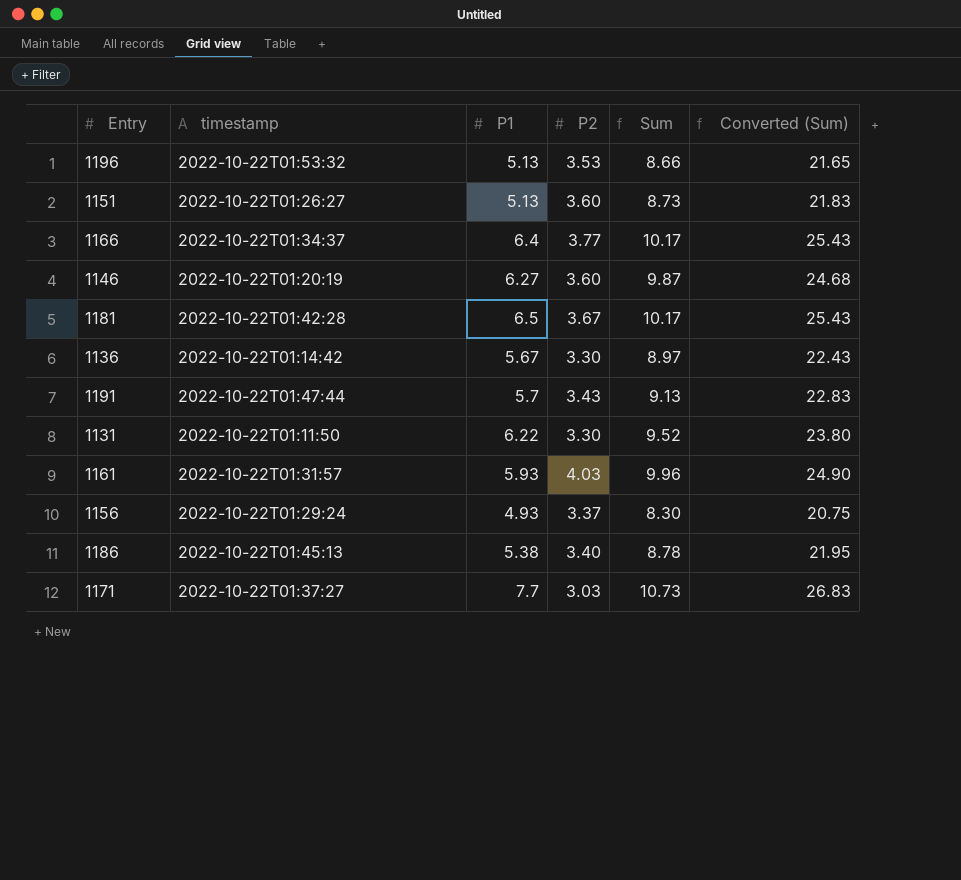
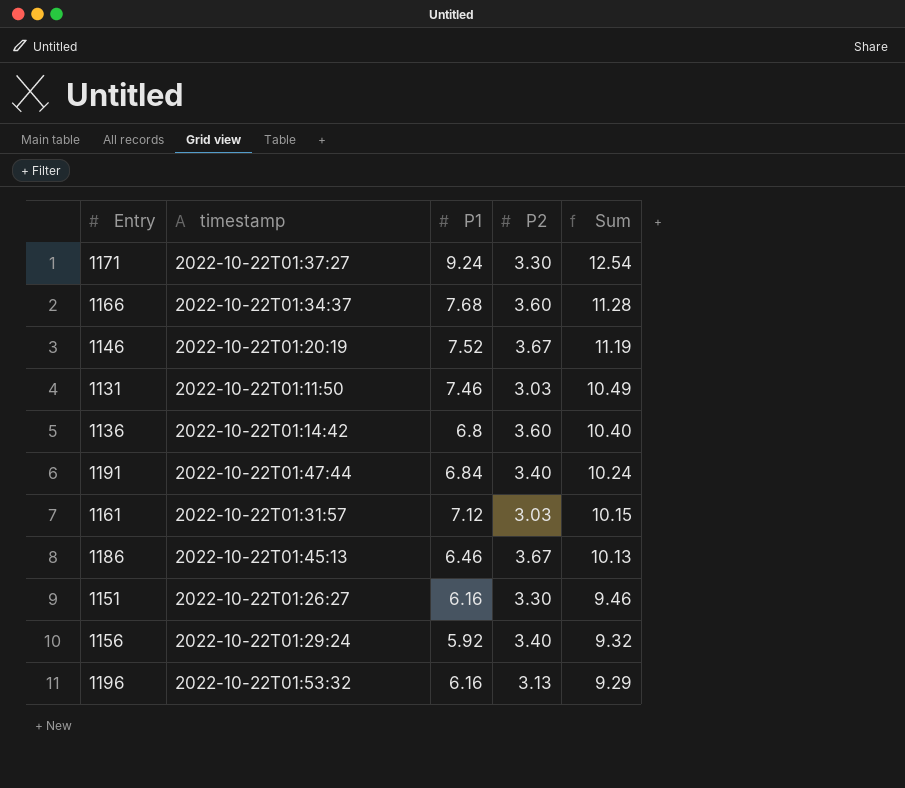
row order: none -> Sum descending
column Converted (Sum) | formula: [Sum] * 2.5 -> none
row 1181: 2022-10-22T01:42:28 | 6.5 | 3.67 | 10.17 | 25.43 -> none
1171 | P1: 7.7 -> 9.24
1171 | P2: 3.03 -> 3.30
1171 | Sum: 10.73 -> 12.54
1166 | P1: 6.4 -> 7.68
1166 | P2: 3.77 -> 3.60
1166 | Sum: 10.17 -> 11.28
1146 | P1: 6.27 -> 7.52
1146 | P2: 3.60 -> 3.67
1146 | Sum: 9.87 -> 11.19
1131 | P1: 6.22 -> 7.46
1131 | P2: 3.30 -> 3.03
1131 | Sum: 9.52 -> 10.49
1136 | P1: 5.67 -> 6.8
1136 | P2: 3.30 -> 3.60
1136 | Sum: 8.97 -> 10.40
1191 | P1: 5.7 -> 6.84
1191 | P2: 3.43 -> 3.40
1191 | Sum: 9.13 -> 10.24
1161 | P1: 5.93 -> 7.12
1161 | P2: 4.03 -> 3.03
1161 | Sum: 9.96 -> 10.15
1186 | P1: 5.38 -> 6.46
1186 | P2: 3.40 -> 3.67
1186 | Sum: 8.78 -> 10.13
1151 | P1: 5.13 -> 6.16
1151 | P2: 3.60 -> 3.30
1151 | Sum: 8.73 -> 9.46
1156 | P1: 4.93 -> 5.92
1156 | P2: 3.37 -> 3.40
1156 | Sum: 8.30 -> 9.32
1196 | P1: 5.13 -> 6.16
1196 | P2: 3.53 -> 3.13
1196 | Sum: 8.66 -> 9.29

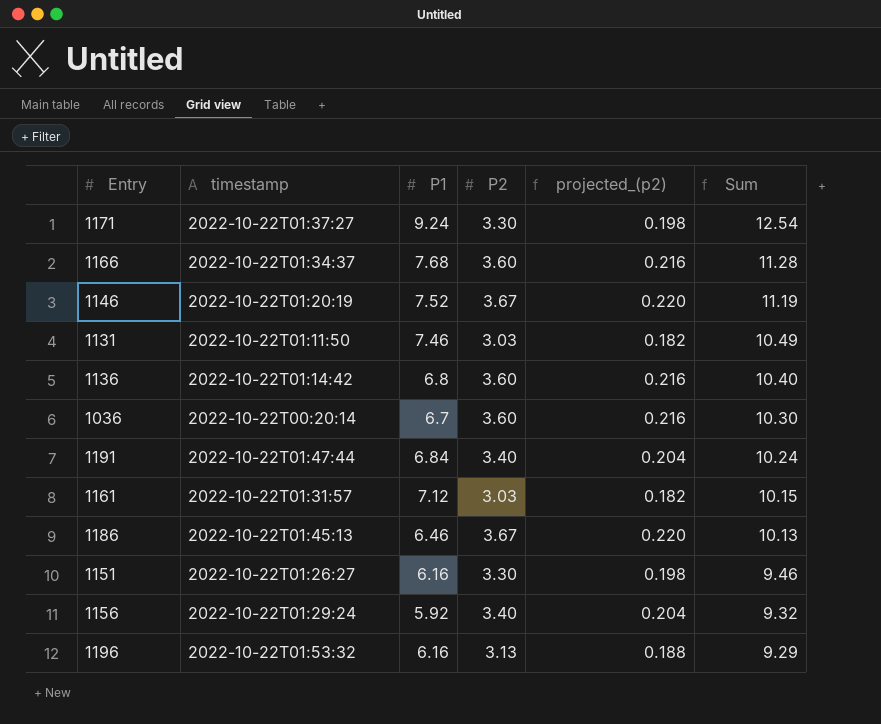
column projected_(p2) | formula: none -> [P2] * 0.06
row 1036: none -> 2022-10-22T00:20:14 | 6.7 | 3.60 | 0.216 | 10.30

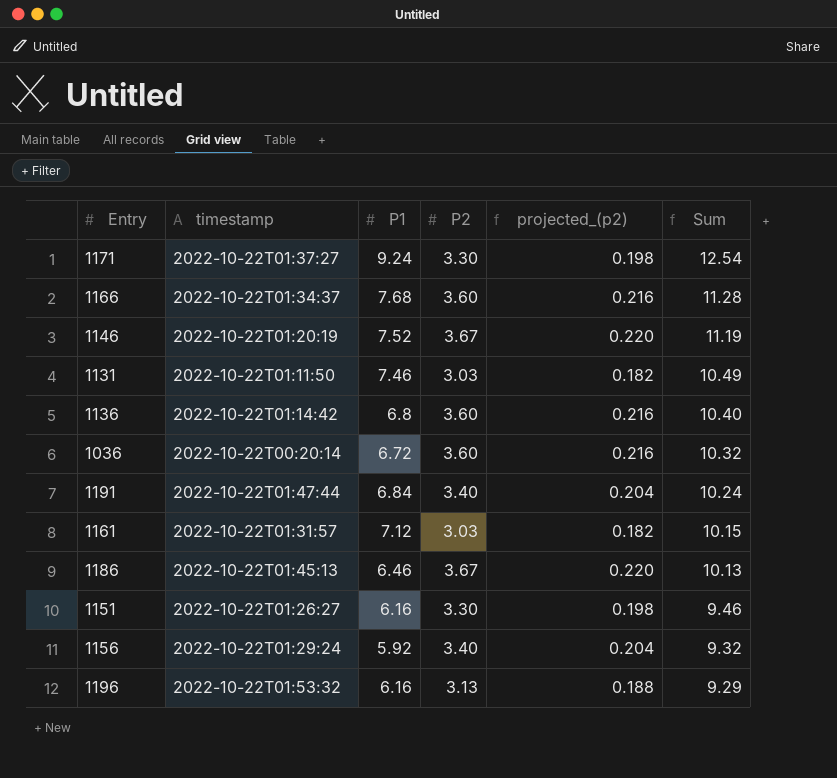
1036 | P1: 6.7 -> 6.72
1036 | Sum: 10.30 -> 10.32

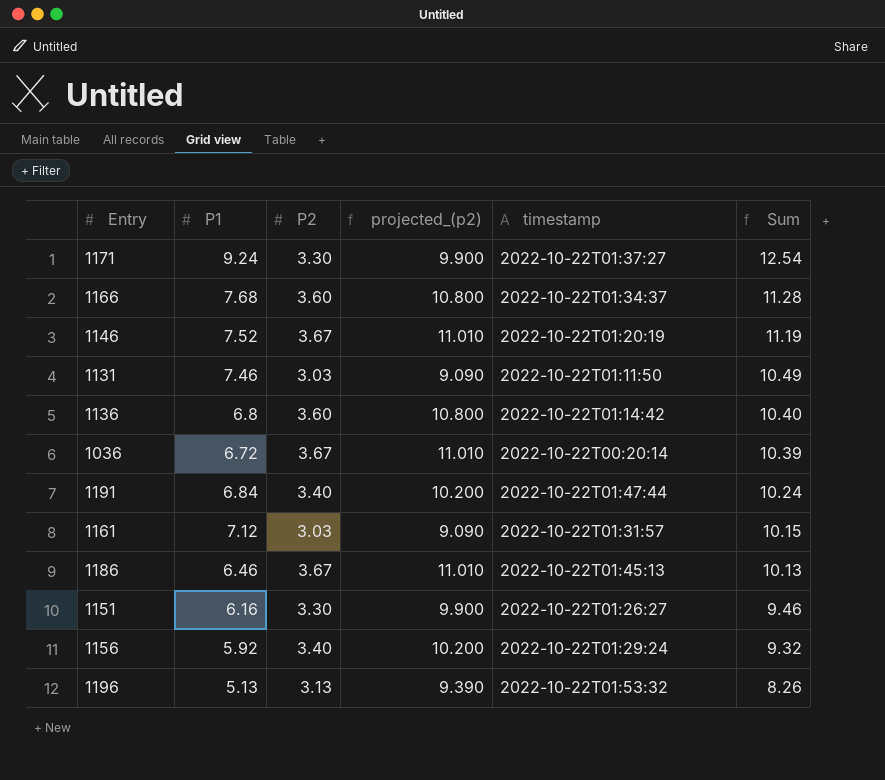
column projected_(p2) | formula: [P2] * 0.06 -> [P2] * 3
column timestamp | position: 2 -> 5
1036 | P2: 3.60 -> 3.67
1036 | Sum: 10.32 -> 10.39
1196 | P1: 6.16 -> 5.13
1196 | Sum: 9.29 -> 8.26

